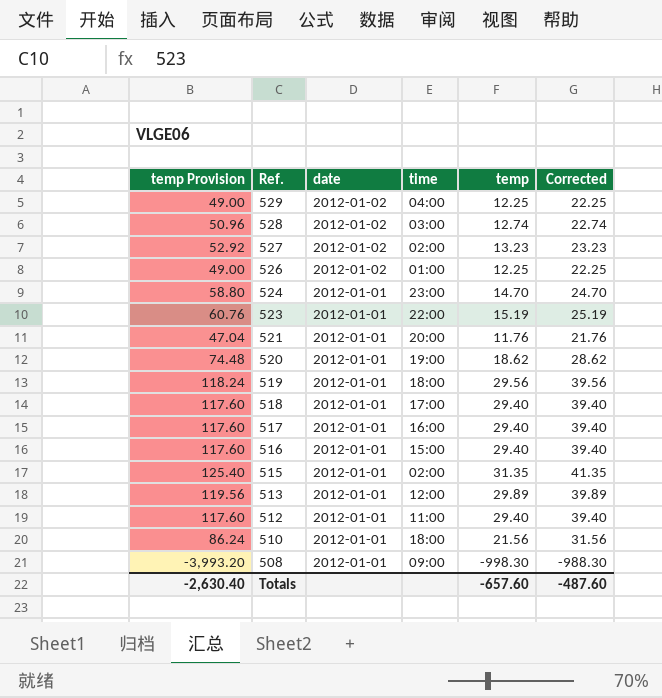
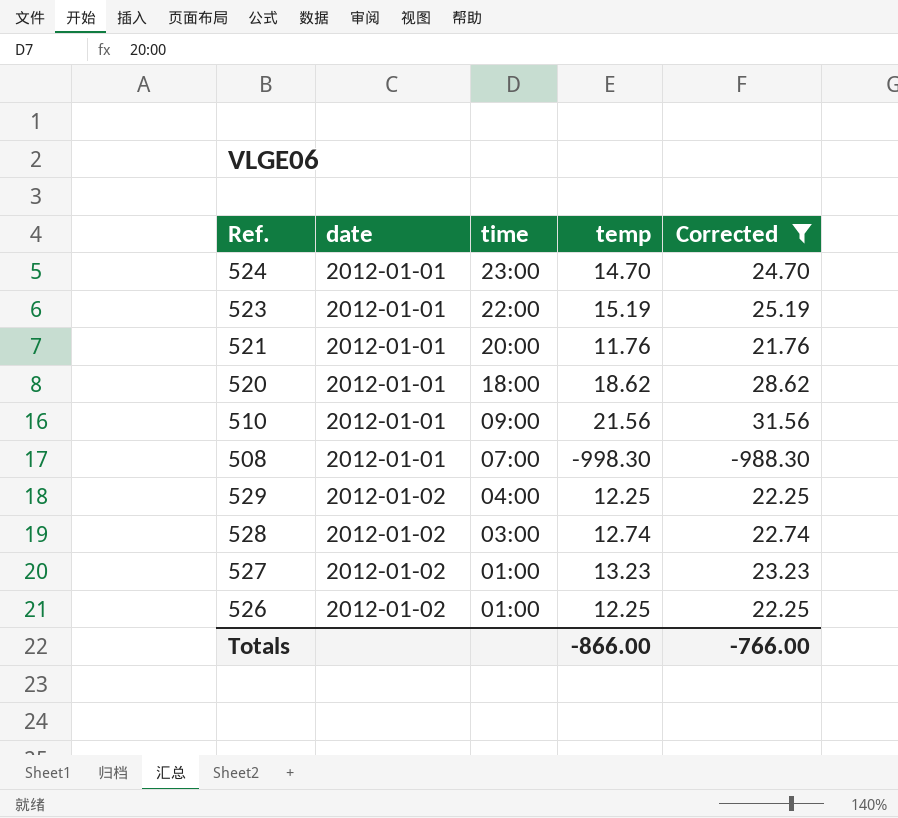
filter: none -> Corrected <= 31.56
row order: Ref. descending -> date ascending
column temp Provision | formula: [temp] * 4 -> none
520 | time: 19:00 -> 18:00
510 | time: 18:00 -> 09:00
508 | time: 09:00 -> 07:00
527 | time: 02:00 -> 01:00
Totals | temp: -657.60 -> -866.00
Totals | Corrected: -487.60 -> -766.00

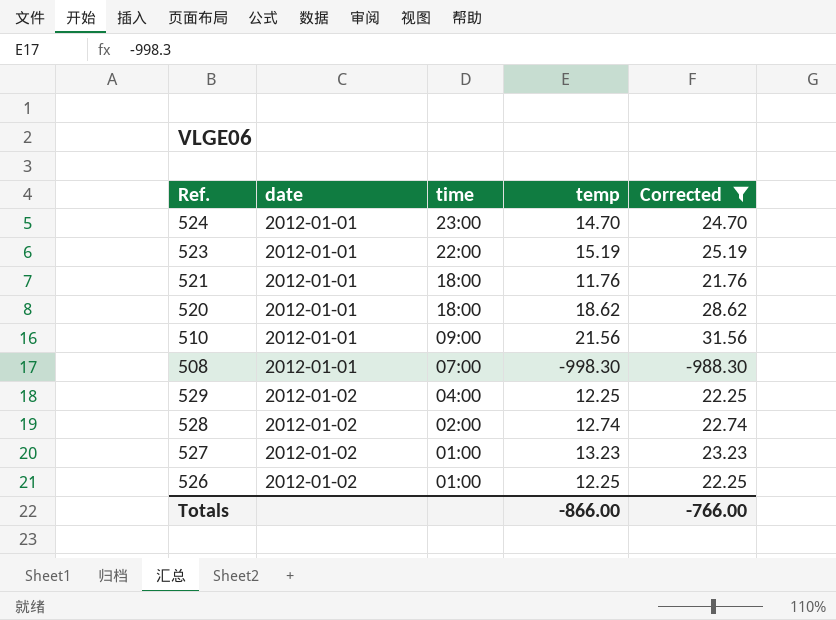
521 | time: 20:00 -> 18:00
528 | time: 03:00 -> 02:00

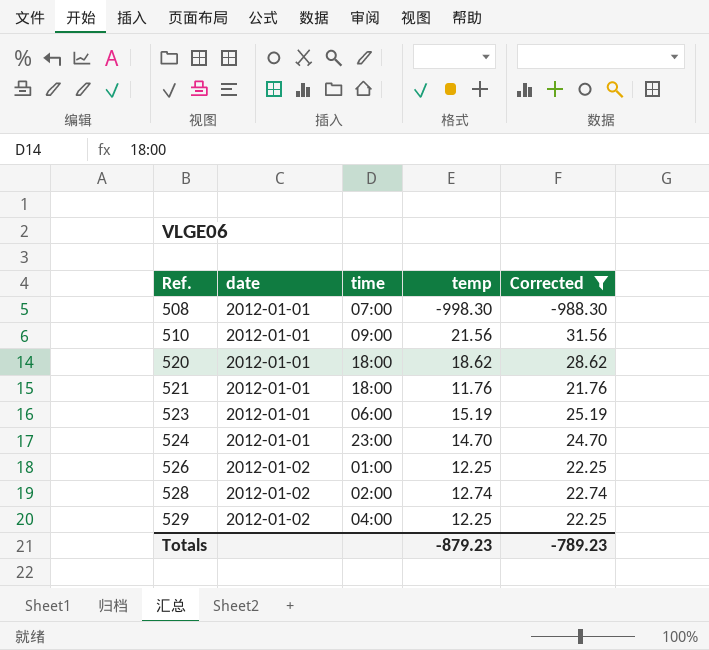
row order: date ascending -> Ref. ascending
row 527: 2012-01-02 | 01:00 | 13.23 | 23.23 -> none
523 | time: 22:00 -> 06:00
Totals | temp: -866.00 -> -879.23
Totals | Corrected: -766.00 -> -789.23

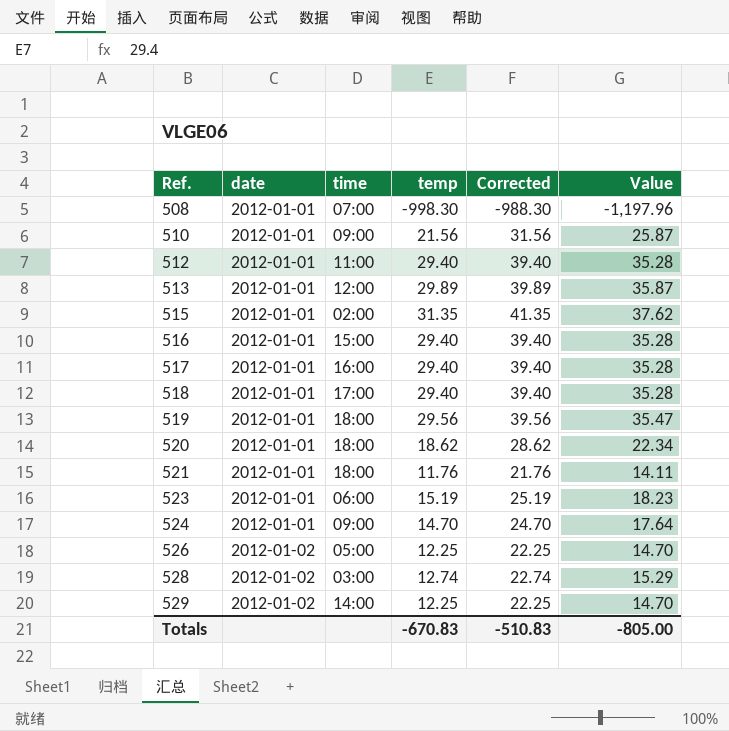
filter: Corrected <= 31.56 -> none
column Value | formula: none -> [temp] * 1.2
524 | time: 23:00 -> 09:00
526 | time: 01:00 -> 05:00
528 | time: 02:00 -> 03:00
529 | time: 04:00 -> 14:00
Totals | temp: -879.23 -> -670.83
Totals | Corrected: -789.23 -> -510.83

